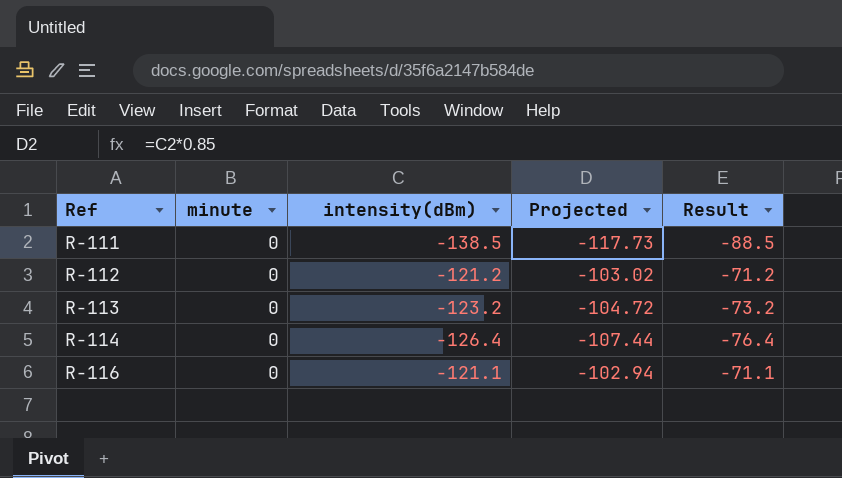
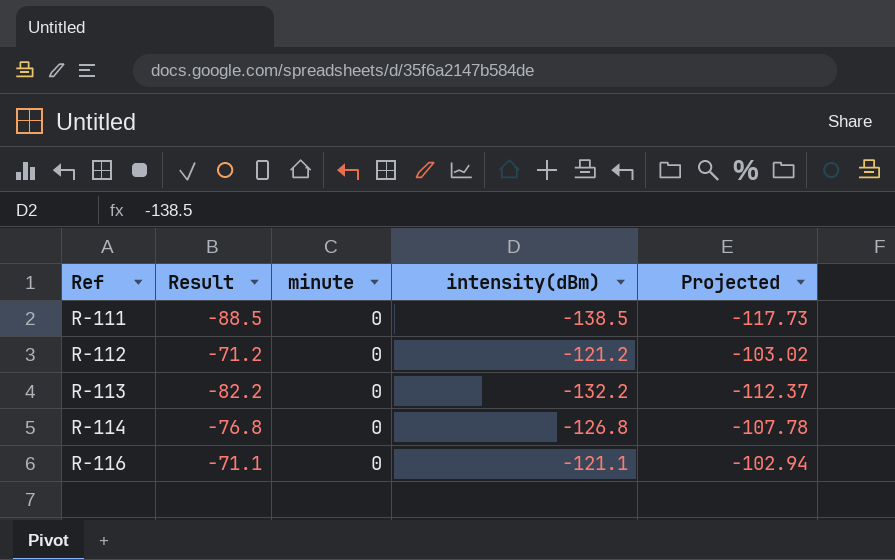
column Result | position: 5 -> 2
R-113 | Result: -73.2 -> -82.2
R-113 | intensity(dBm): -123.2 -> -132.2
R-113 | Projected: -104.72 -> -112.37
R-114 | Result: -76.4 -> -76.8
R-114 | intensity(dBm): -126.4 -> -126.8
R-114 | Projected: -107.44 -> -107.78

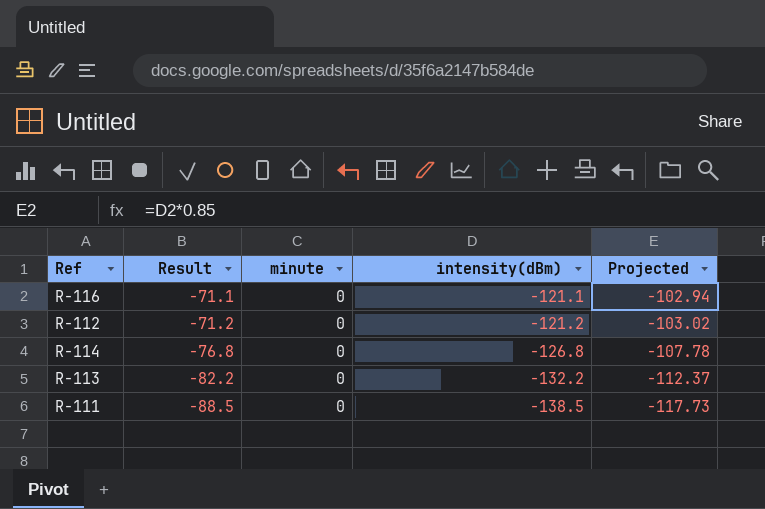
row order: Ref ascending -> Result descending

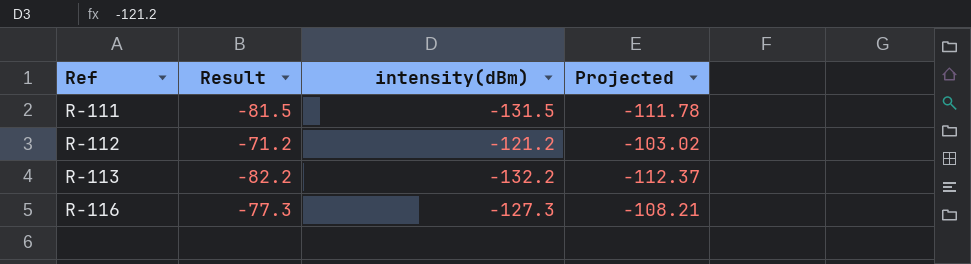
row order: Result descending -> Ref ascending
column minute | position: 3 -> none
row R-114: -76.8 | 0 | -126.8 | -107.78 -> none
R-111 | Result: -88.5 -> -81.5
R-111 | intensity(dBm): -138.5 -> -131.5
R-111 | Projected: -117.73 -> -111.78
R-116 | Result: -71.1 -> -77.3
R-116 | intensity(dBm): -121.1 -> -127.3
R-116 | Projected: -102.94 -> -108.21

